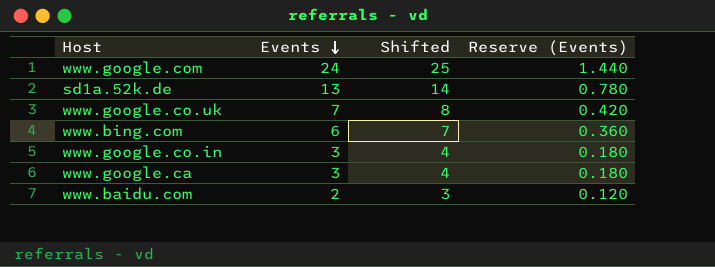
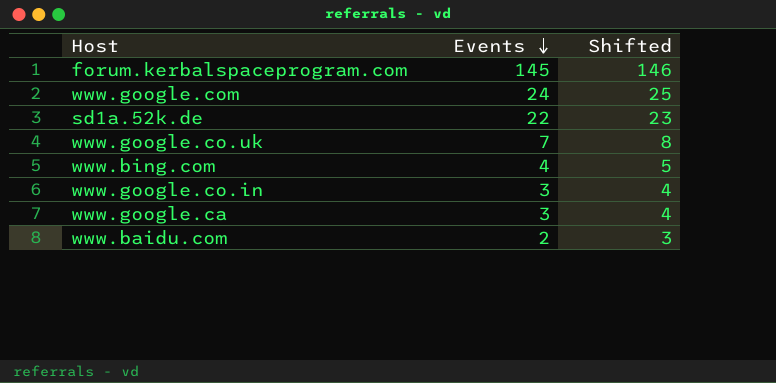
column Reserve (Events) | formula: [Events] * 0.06 -> none
row forum.kerbalspaceprogram.com: none -> 145 | 146
sd1a.52k.de | Events: 13 -> 22
sd1a.52k.de | Shifted: 14 -> 23
www.bing.com | Events: 6 -> 4
www.bing.com | Shifted: 7 -> 5

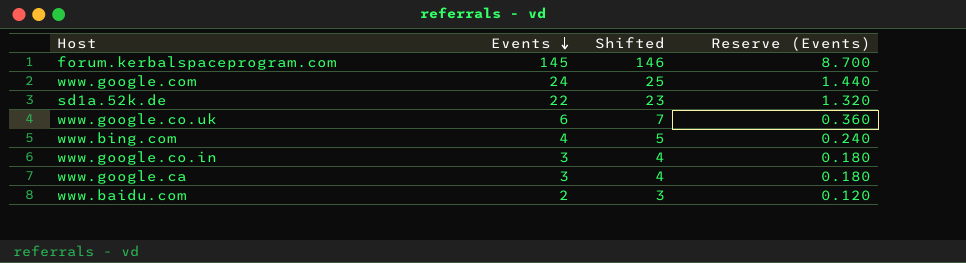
column Reserve (Events) | formula: none -> [Events] * 0.06
www.google.co.uk | Events: 7 -> 6
www.google.co.uk | Shifted: 8 -> 7

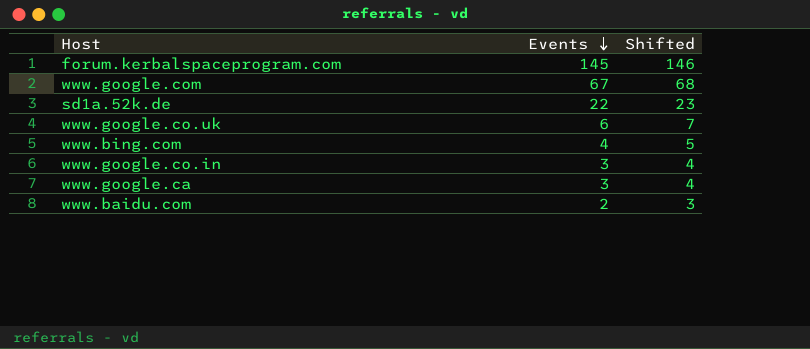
column Reserve (Events) | formula: [Events] * 0.06 -> none
www.google.com | Events: 24 -> 67
www.google.com | Shifted: 25 -> 68

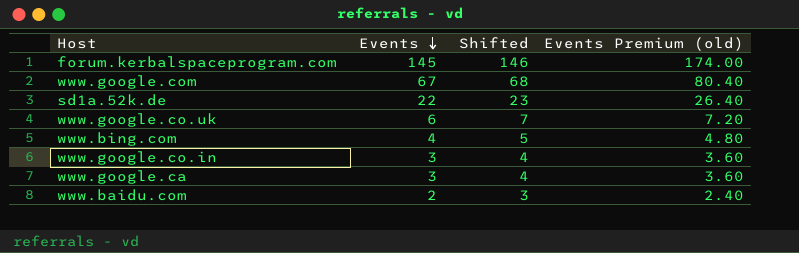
column Events Premium (old) | formula: none -> [Events] * 1.2

